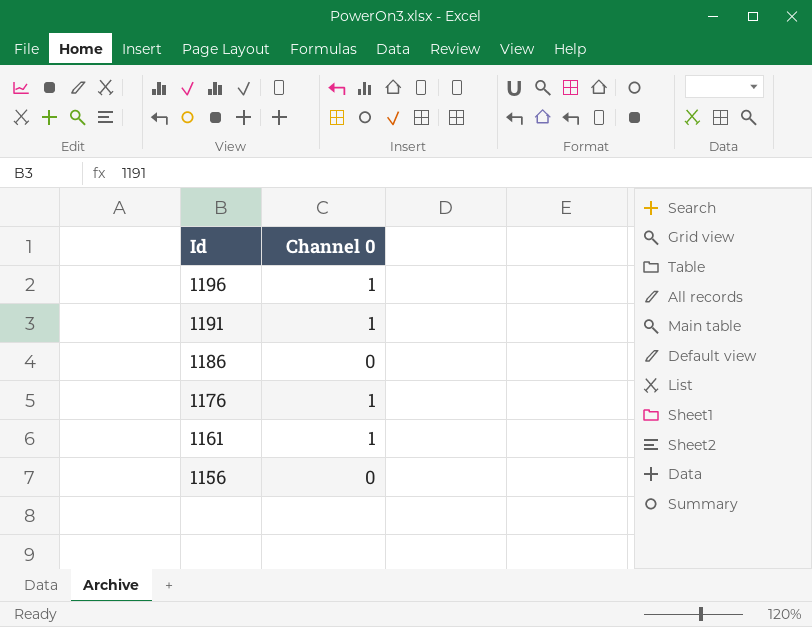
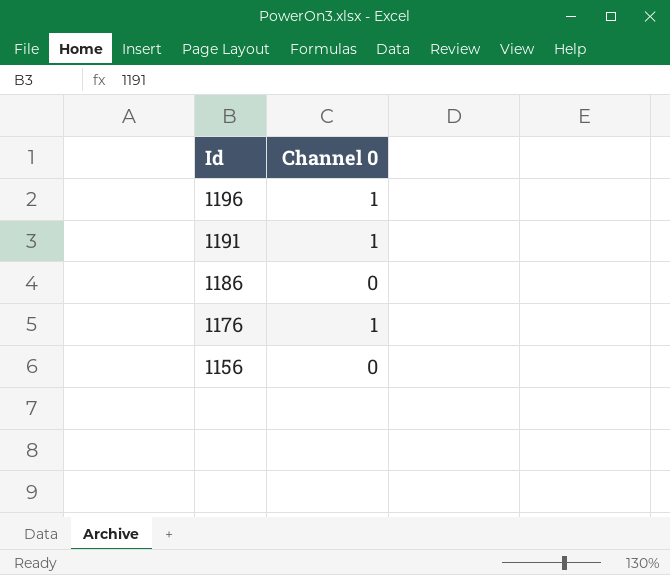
row 1161: 1 -> none

